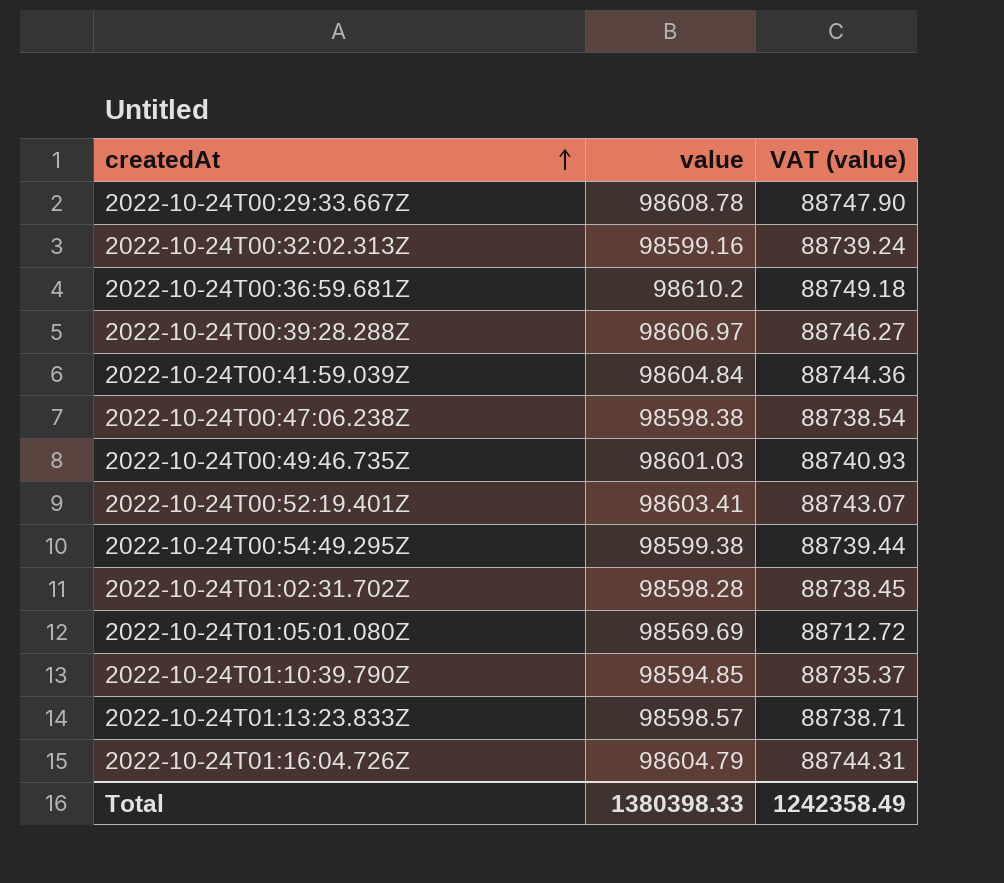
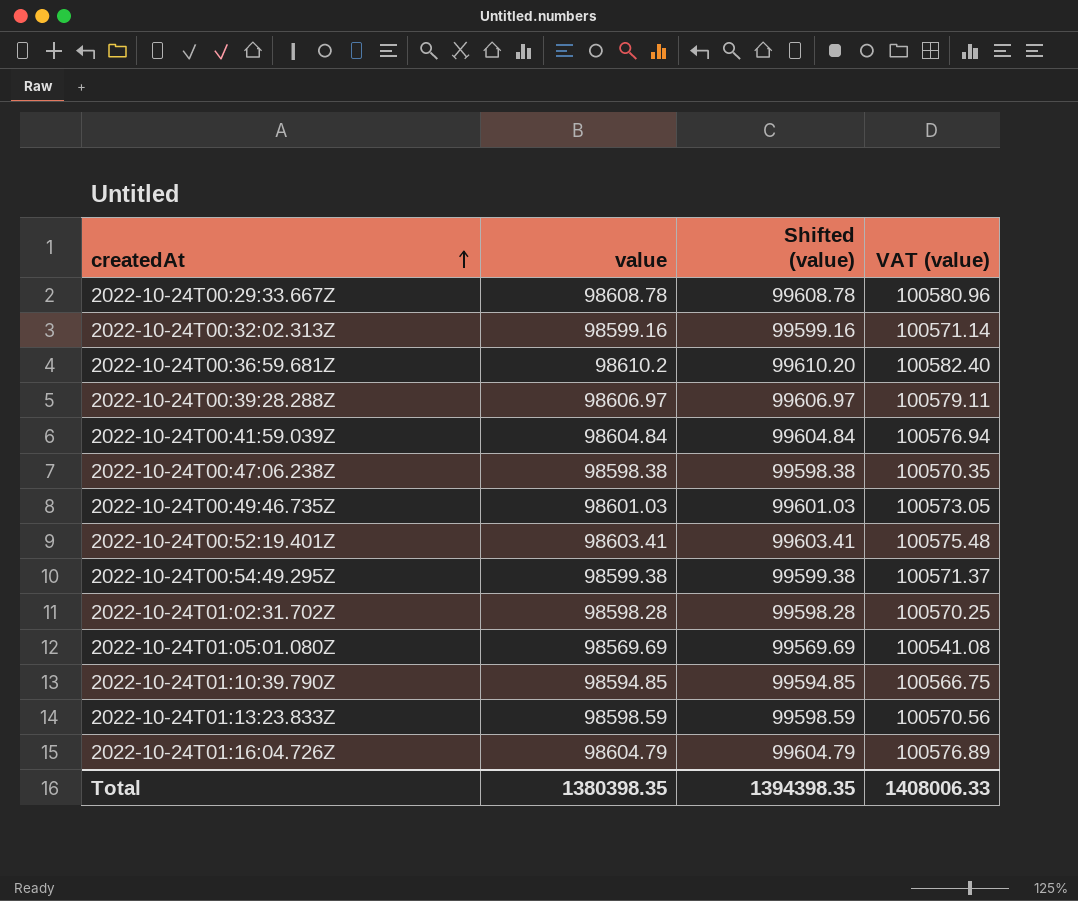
column Shifted (value) | formula: none -> [value] + 1000
column VAT (value) | formula: [value] * 0.9 -> [value] * 1.02
2022-10-24T01:13:23.833Z | value: 98598.57 -> 98598.59
Total | value: 1380398.33 -> 1380398.35
Total | VAT (value): 1242358.49 -> 1408006.33

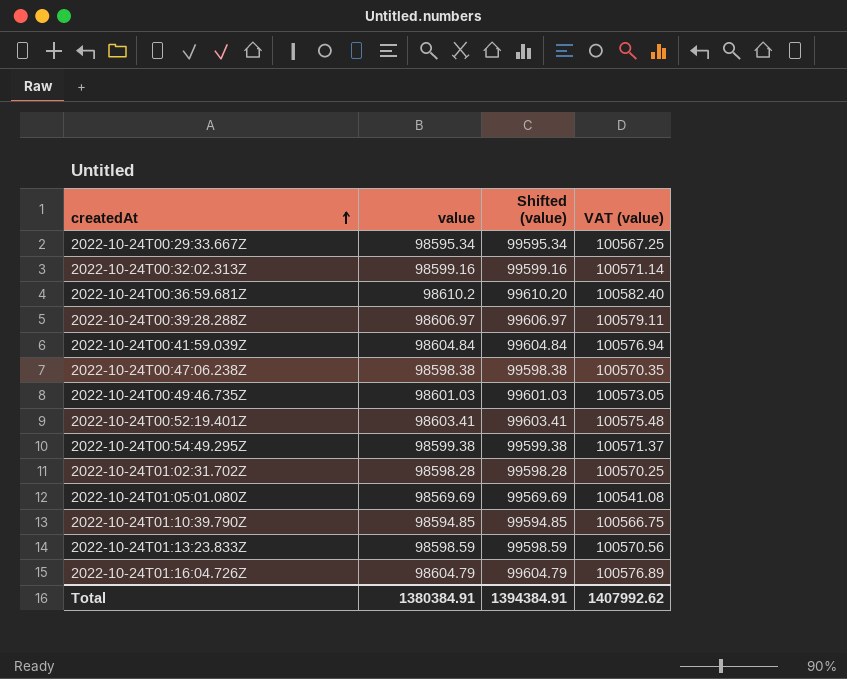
2022-10-24T00:29:33.667Z | value: 98608.78 -> 98595.34
2022-10-24T00:29:33.667Z | Shifted (value): 99608.78 -> 99595.34
2022-10-24T00:29:33.667Z | VAT (value): 100580.96 -> 100567.25
Total | value: 1380398.35 -> 1380384.91
Total | Shifted (value): 1394398.35 -> 1394384.91
Total | VAT (value): 1408006.33 -> 1407992.62

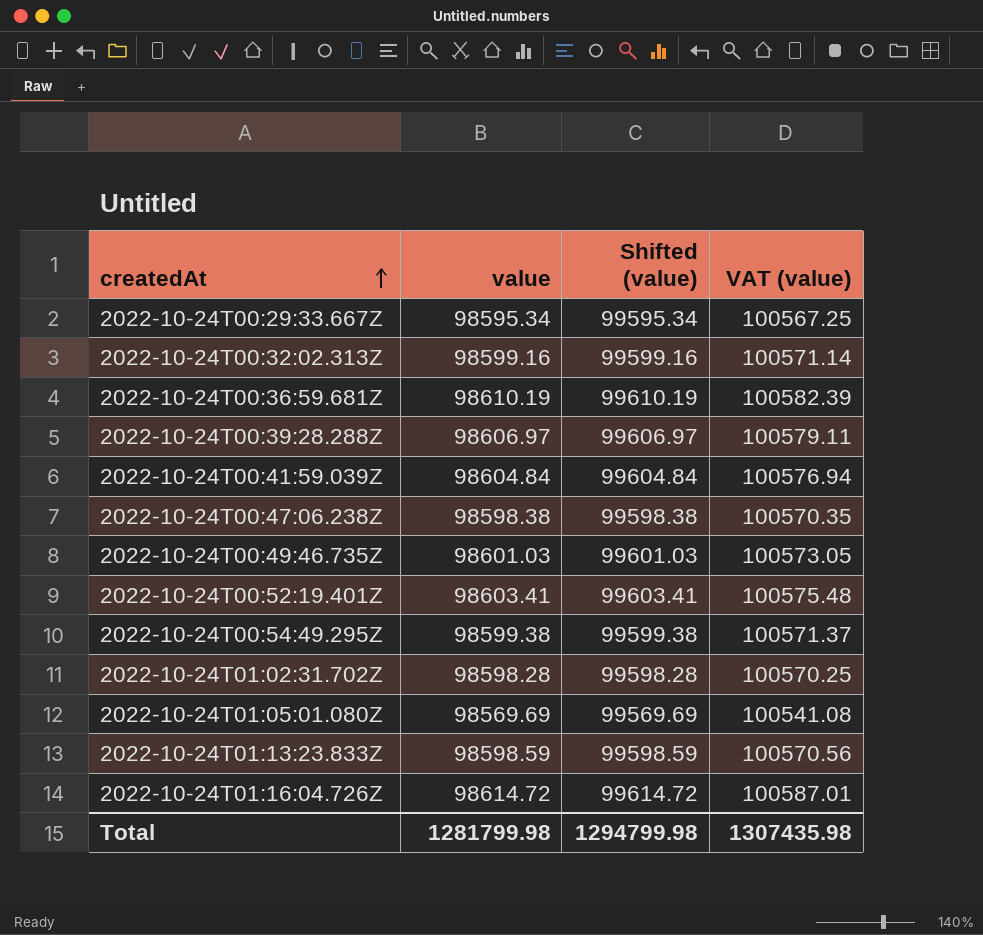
row 2022-10-24T01:10:39.790Z: 98594.85 | 99594.85 | 100566.75 -> none
2022-10-24T00:36:59.681Z | value: 98610.2 -> 98610.19
2022-10-24T00:36:59.681Z | Shifted (value): 99610.20 -> 99610.19
2022-10-24T00:36:59.681Z | VAT (value): 100582.40 -> 100582.39
2022-10-24T01:16:04.726Z | value: 98604.79 -> 98614.72
2022-10-24T01:16:04.726Z | Shifted (value): 99604.79 -> 99614.72
2022-10-24T01:16:04.726Z | VAT (value): 100576.89 -> 100587.01
Total | value: 1380384.91 -> 1281799.98
Total | Shifted (value): 1394384.91 -> 1294799.98
Total | VAT (value): 1407992.62 -> 1307435.98

